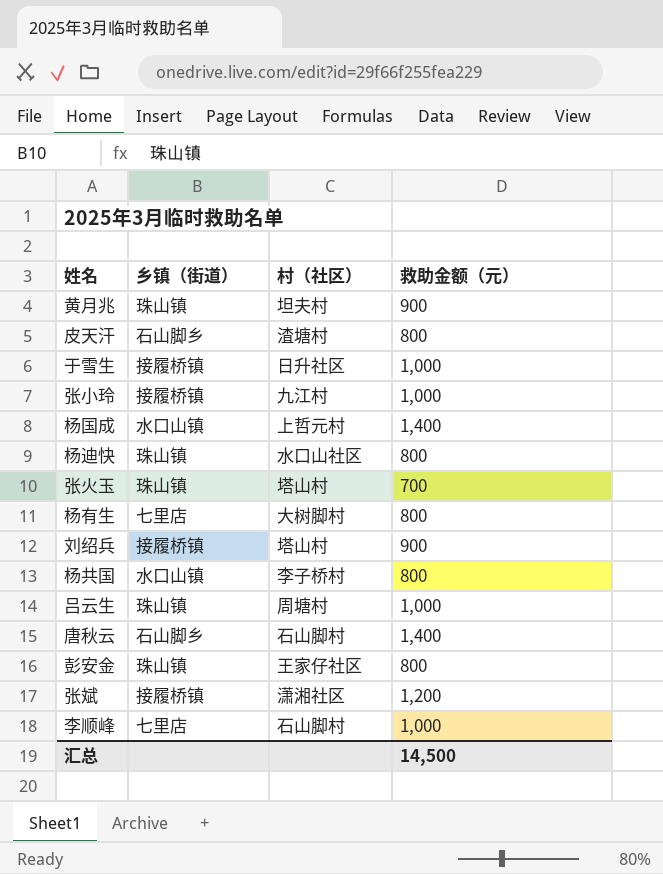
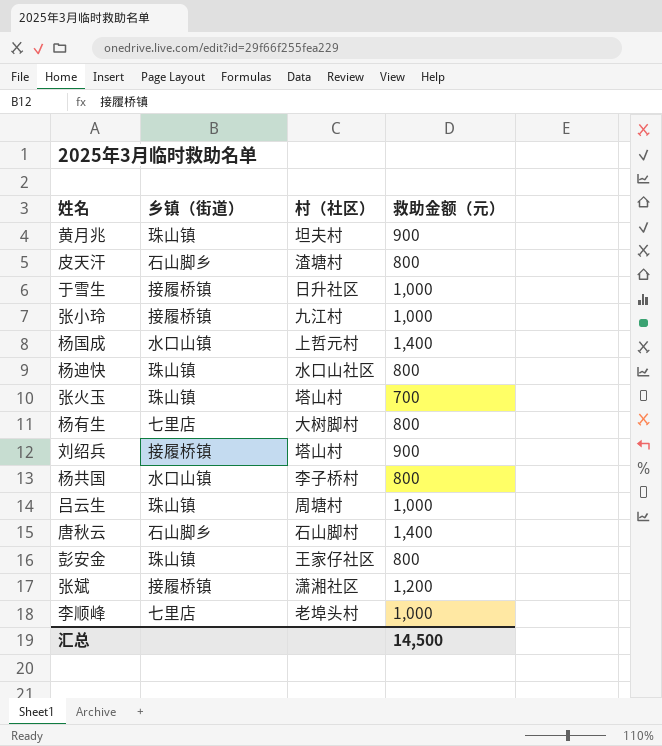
李顺峰 | 村（社区）: 石山脚村 -> 老埠头村

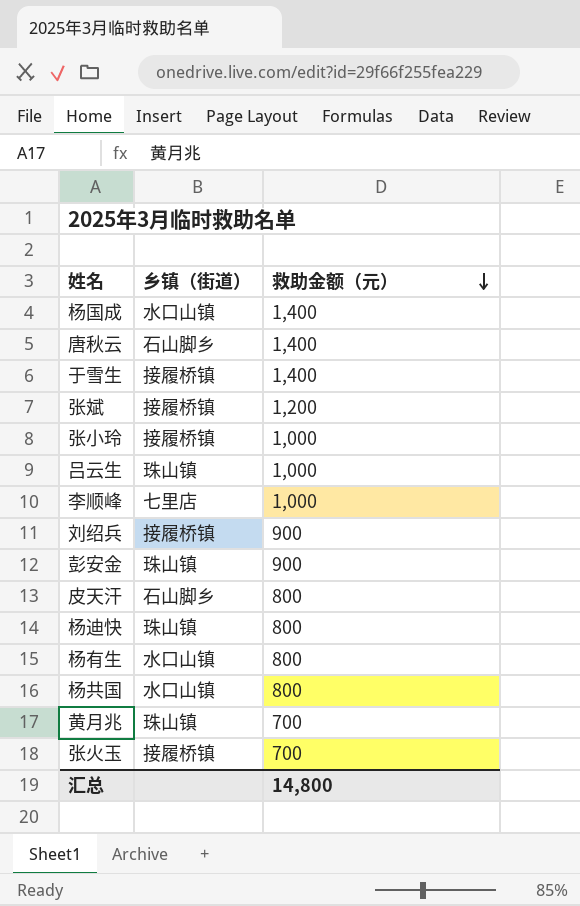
row order: none -> 救助金额（元） descending
column 村（社区） | position: 3 -> none
于雪生 | 救助金额（元）: 1,000 -> 1,400
彭安金 | 救助金额（元）: 800 -> 900
杨有生 | 乡镇（街道）: 七里店 -> 水口山镇
黄月兆 | 救助金额（元）: 900 -> 700
张火玉 | 乡镇（街道）: 珠山镇 -> 接履桥镇
汇总 | 救助金额（元）: 14,500 -> 14,800

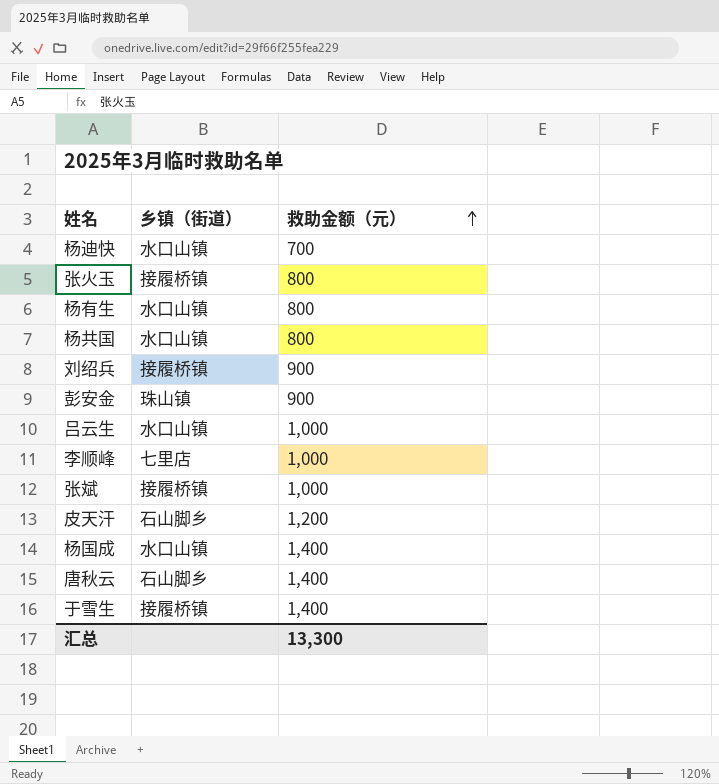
row order: 救助金额（元） descending -> 救助金额（元） ascending
row 张小玲: 接履桥镇 | 1,000 -> none
row 黄月兆: 珠山镇 | 700 -> none
杨迪快 | 乡镇（街道）: 珠山镇 -> 水口山镇
杨迪快 | 救助金额（元）: 800 -> 700
张火玉 | 救助金额（元）: 700 -> 800
吕云生 | 乡镇（街道）: 珠山镇 -> 水口山镇
张斌 | 救助金额（元）: 1,200 -> 1,000
皮天汗 | 救助金额（元）: 800 -> 1,200
汇总 | 救助金额（元）: 14,800 -> 13,300

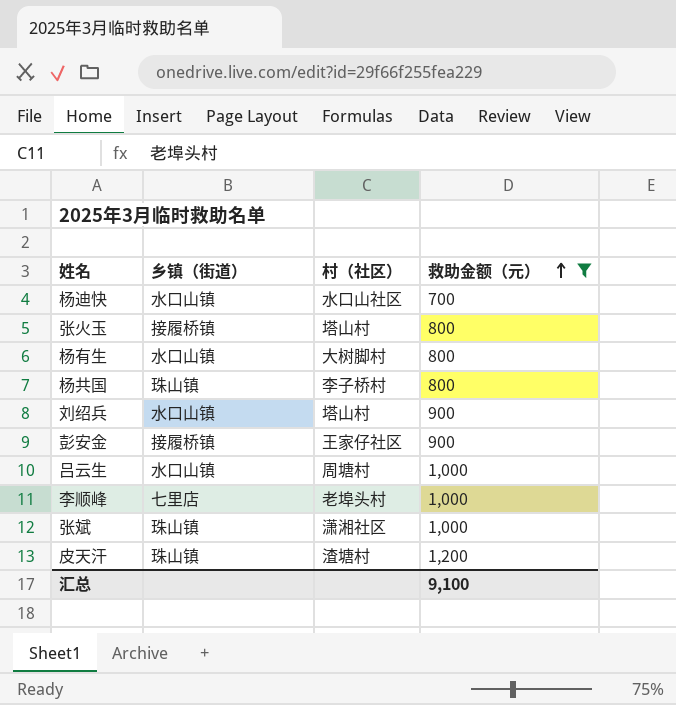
filter: none -> 救助金额（元） != 1,400
column 村（社区） | position: none -> 3
杨共国 | 乡镇（街道）: 水口山镇 -> 珠山镇
刘绍兵 | 乡镇（街道）: 接履桥镇 -> 水口山镇
彭安金 | 乡镇（街道）: 珠山镇 -> 接履桥镇
张斌 | 乡镇（街道）: 接履桥镇 -> 珠山镇
皮天汗 | 乡镇（街道）: 石山脚乡 -> 珠山镇
汇总 | 救助金额（元）: 13,300 -> 9,100

